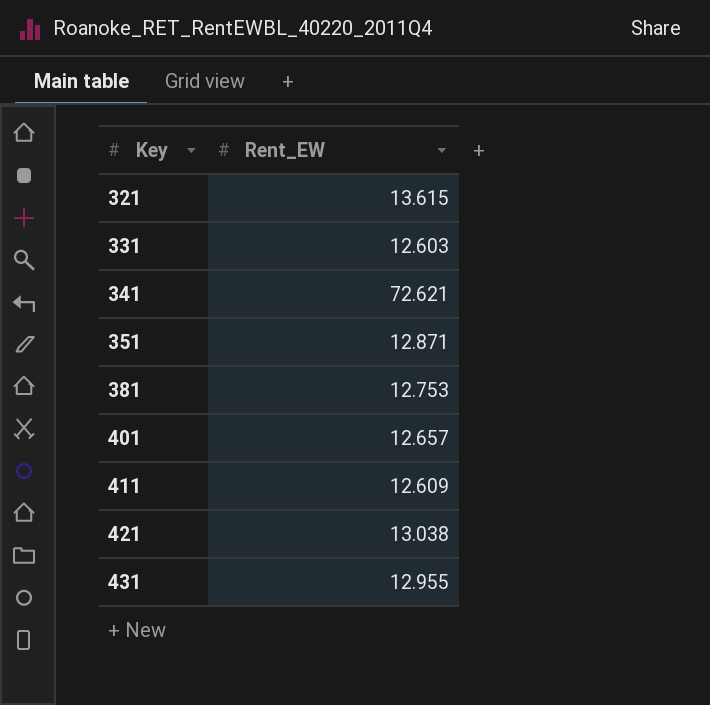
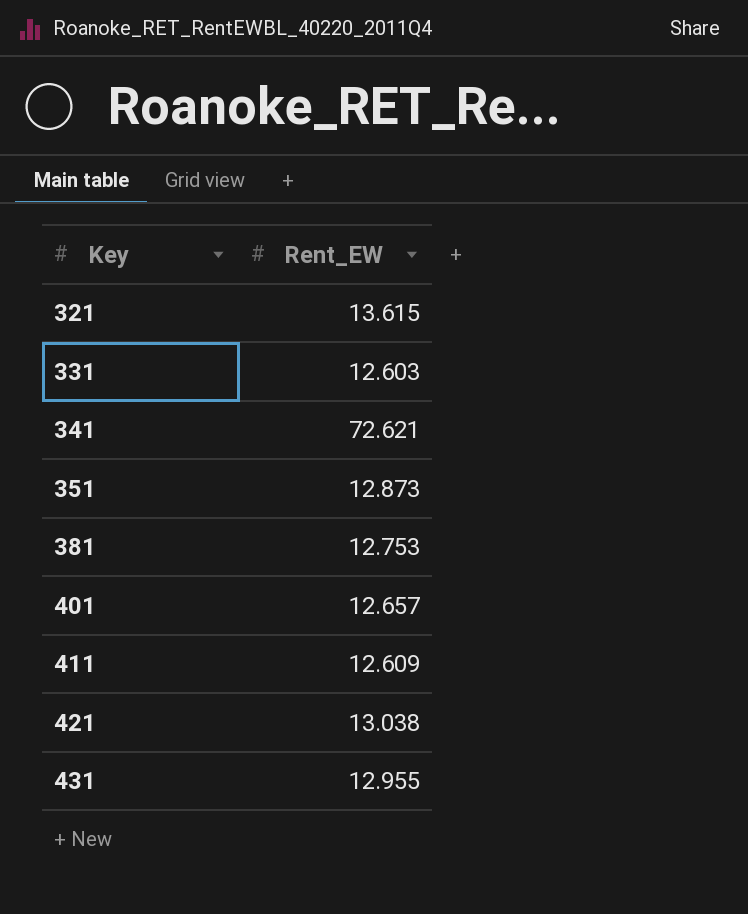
351 | Rent_EW: 12.871 -> 12.873

